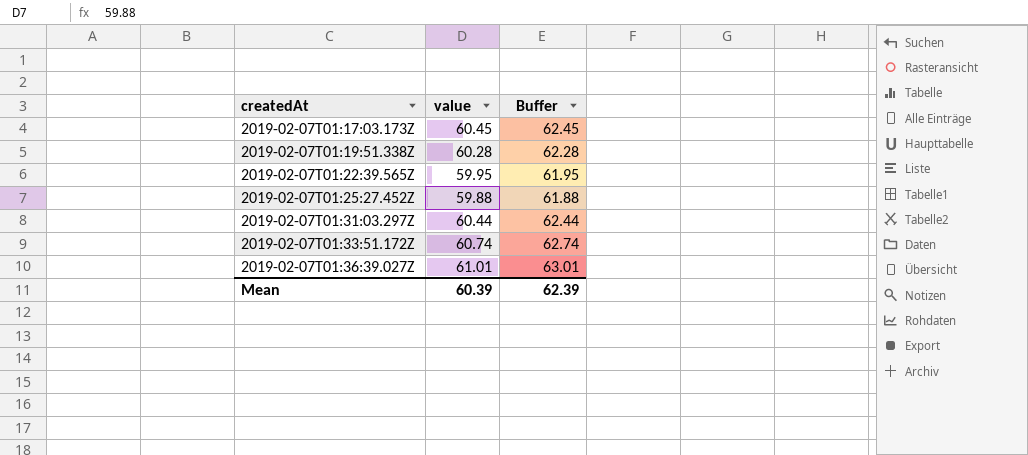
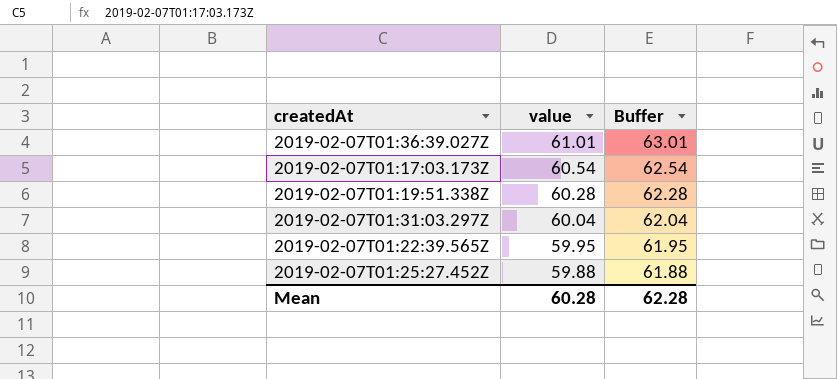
row order: createdAt ascending -> value descending
row 2019-02-07T01:33:51.172Z: 60.74 | 62.74 -> none
2019-02-07T01:17:03.173Z | value: 60.45 -> 60.54
2019-02-07T01:17:03.173Z | Buffer: 62.45 -> 62.54
2019-02-07T01:31:03.297Z | value: 60.44 -> 60.04
2019-02-07T01:31:03.297Z | Buffer: 62.44 -> 62.04
Mean | value: 60.39 -> 60.28
Mean | Buffer: 62.39 -> 62.28

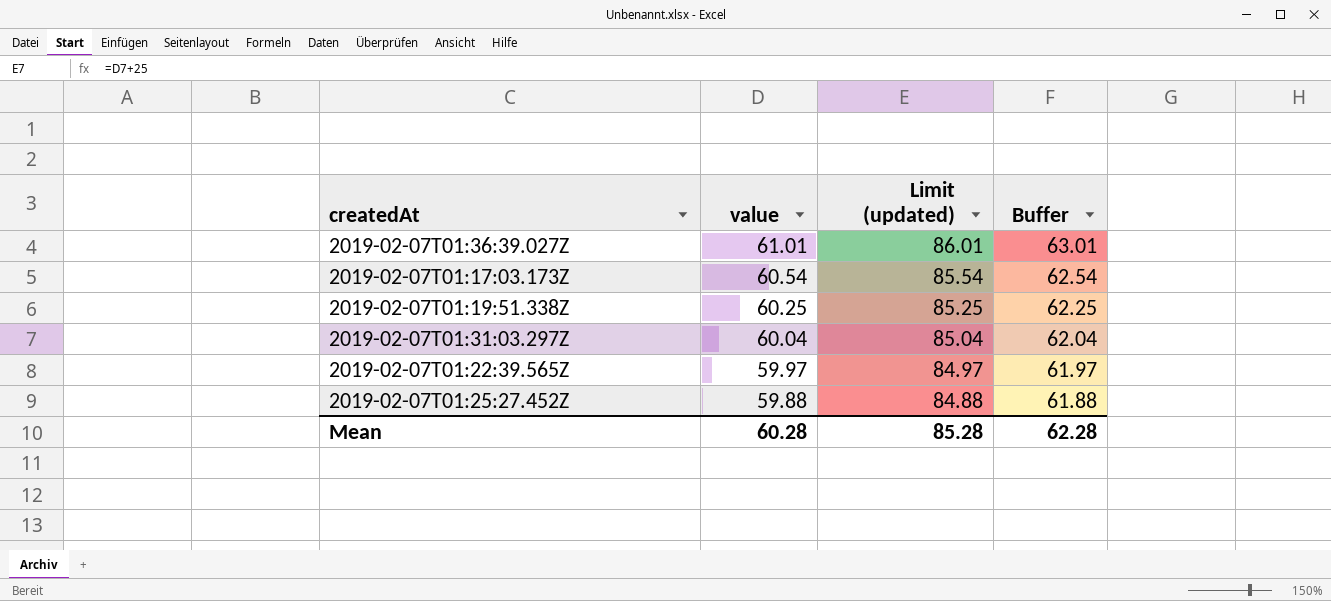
column Limit (updated) | formula: none -> [value] + 25
2019-02-07T01:19:51.338Z | value: 60.28 -> 60.25
2019-02-07T01:19:51.338Z | Buffer: 62.28 -> 62.25
2019-02-07T01:22:39.565Z | value: 59.95 -> 59.97
2019-02-07T01:22:39.565Z | Buffer: 61.95 -> 61.97

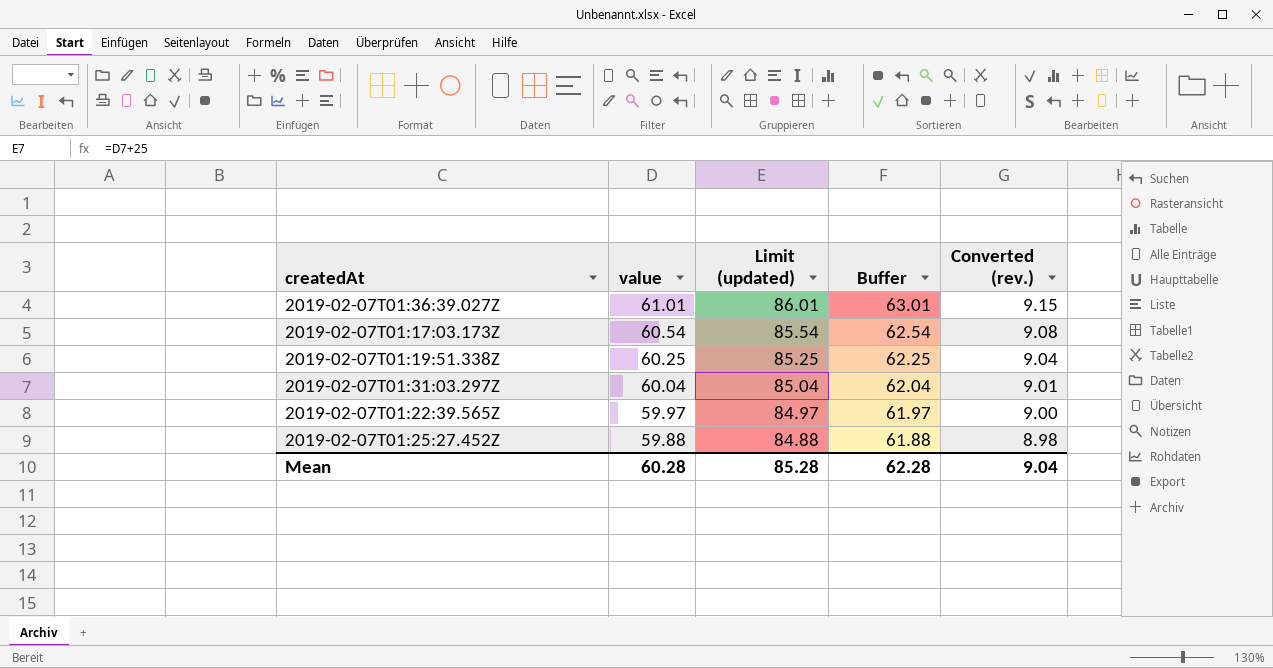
column Converted (rev.) | formula: none -> [value] * 0.15

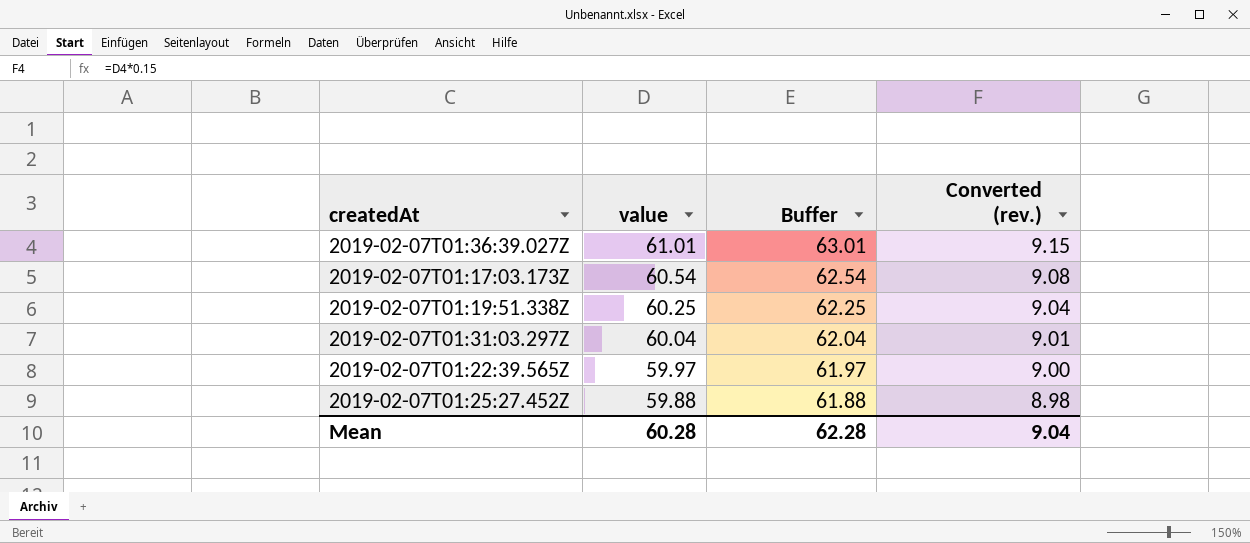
column Limit (updated) | formula: [value] + 25 -> none

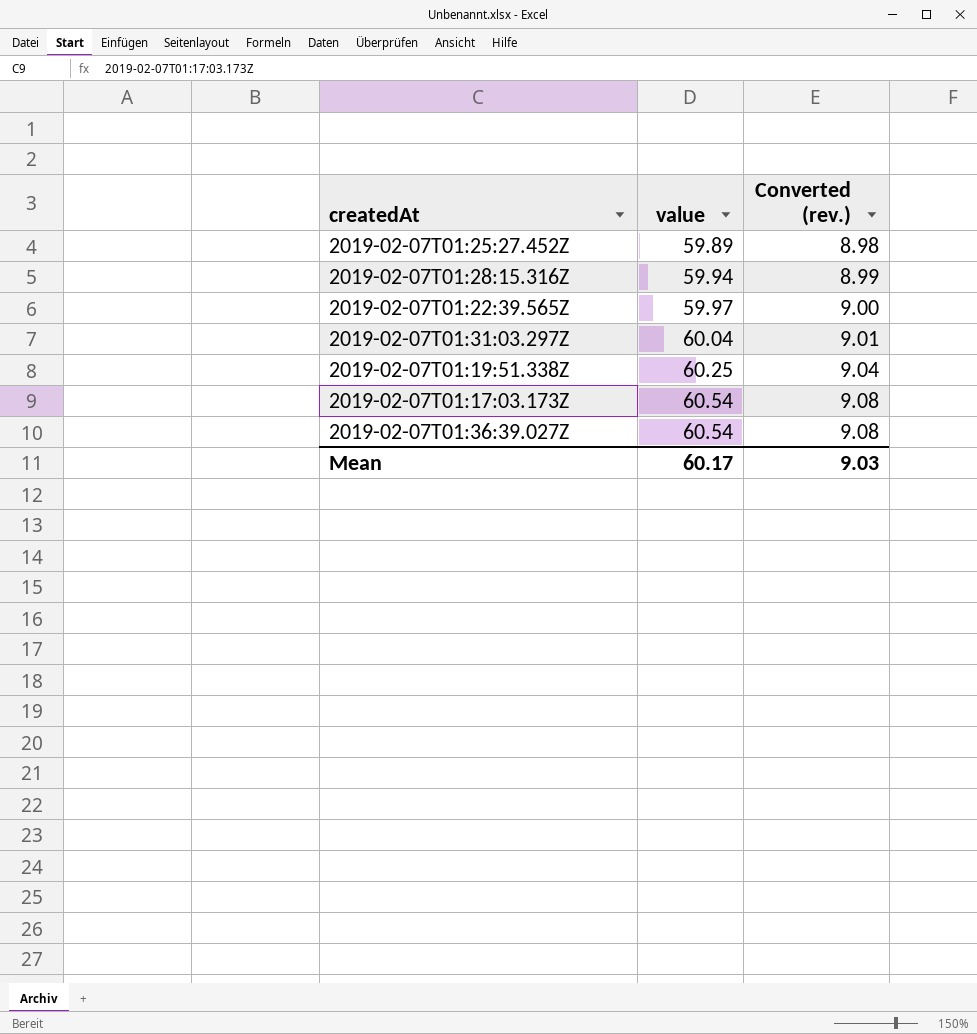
row order: value descending -> value ascending
column Buffer | formula: [value] + 2 -> none
2019-02-07T01:25:27.452Z | value: 59.88 -> 59.89
row 2019-02-07T01:28:15.316Z: none -> 59.94 | 8.99
2019-02-07T01:36:39.027Z | value: 61.01 -> 60.54
2019-02-07T01:36:39.027Z | Converted (rev.): 9.15 -> 9.08
Mean | value: 60.28 -> 60.17
Mean | Converted (rev.): 9.04 -> 9.03

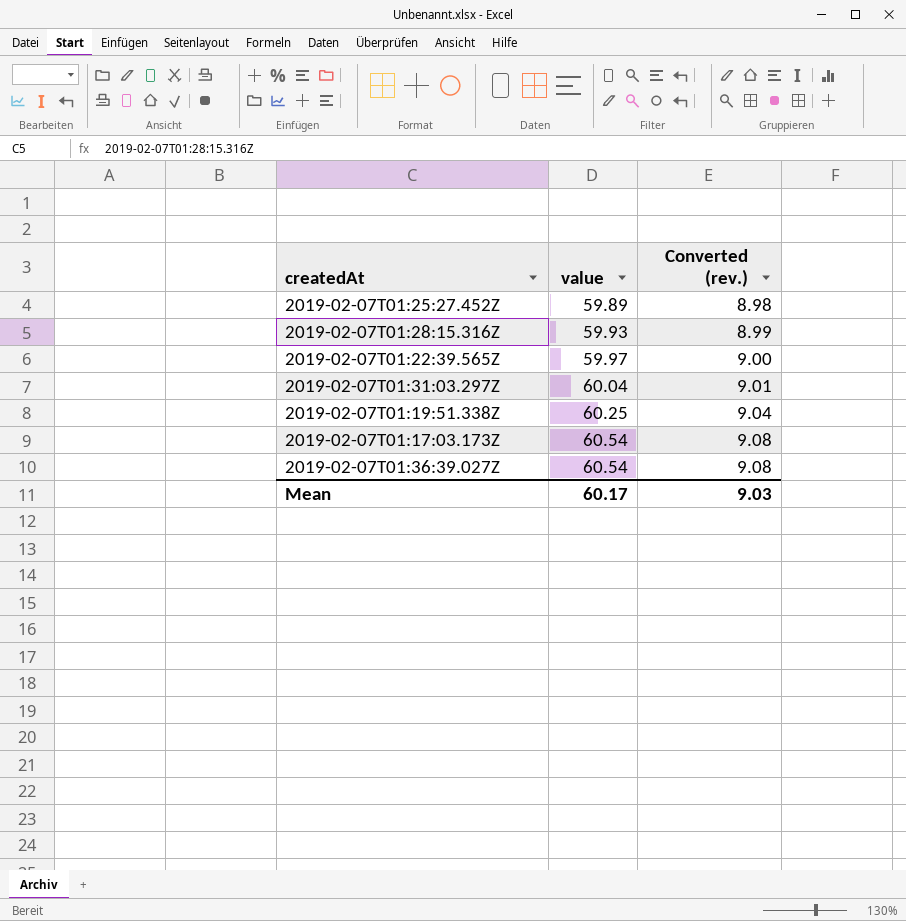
2019-02-07T01:28:15.316Z | value: 59.94 -> 59.93

